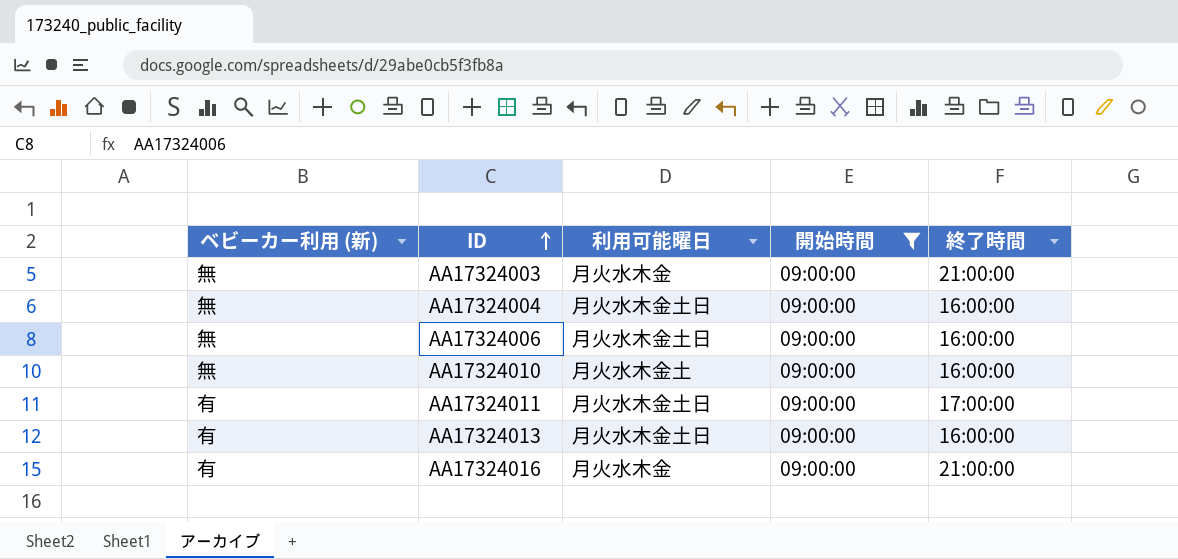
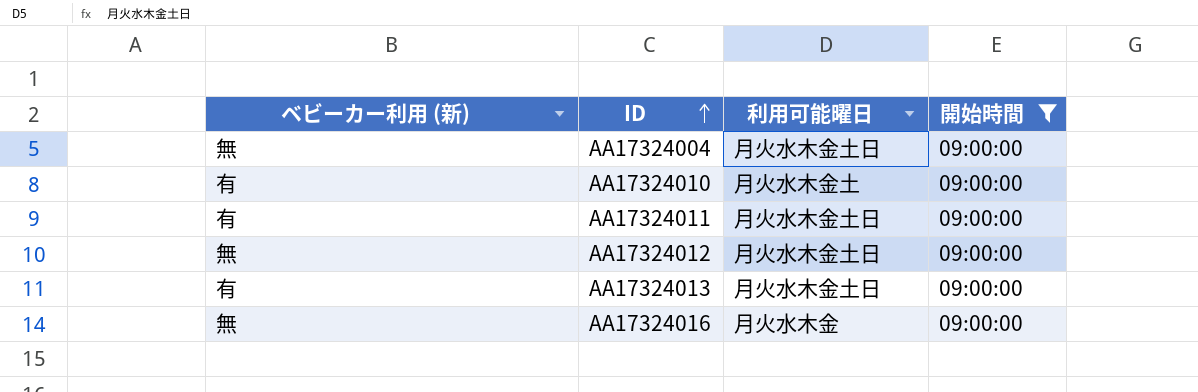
column 終了時間 | position: 5 -> none
row AA17324003: 無 | 月火水木金 | 09:00:00 | 21:00:00 -> none
row AA17324006: 無 | 月火水木金土日 | 09:00:00 | 16:00:00 -> none
AA17324010 | ベビーカー利用 (新): 無 -> 有
row AA17324012: none -> 無 | 月火水木金土日 | 09:00:00
AA17324016 | ベビーカー利用 (新): 有 -> 無

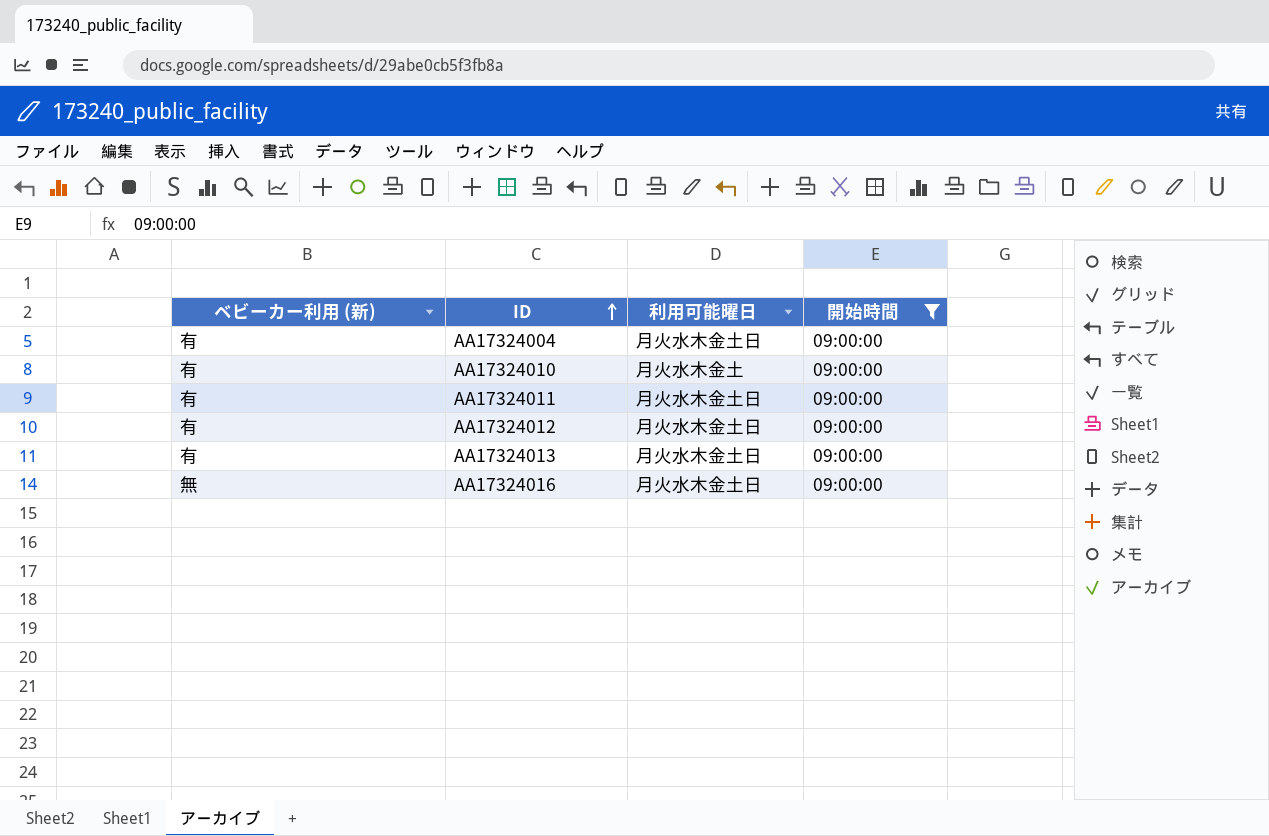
AA17324004 | ベビーカー利用 (新): 無 -> 有
AA17324012 | ベビーカー利用 (新): 無 -> 有
AA17324016 | 利用可能曜日: 月火水木金 -> 月火水木金土日

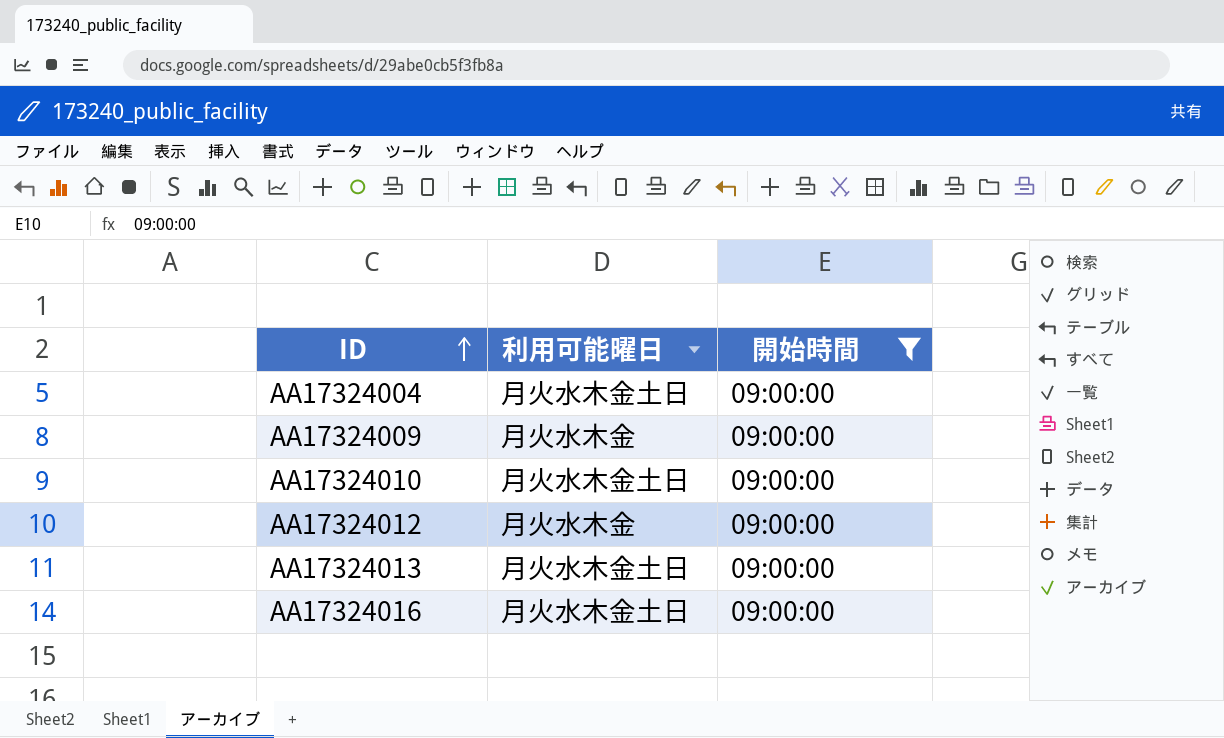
column ベビーカー利用 (新) | position: 1 -> none
row AA17324011: 有 | 月火水木金土日 | 09:00:00 -> none
row AA17324009: none -> 月火水木金 | 09:00:00
AA17324010 | 利用可能曜日: 月火水木金土 -> 月火水木金土日
AA17324012 | 利用可能曜日: 月火水木金土日 -> 月火水木金

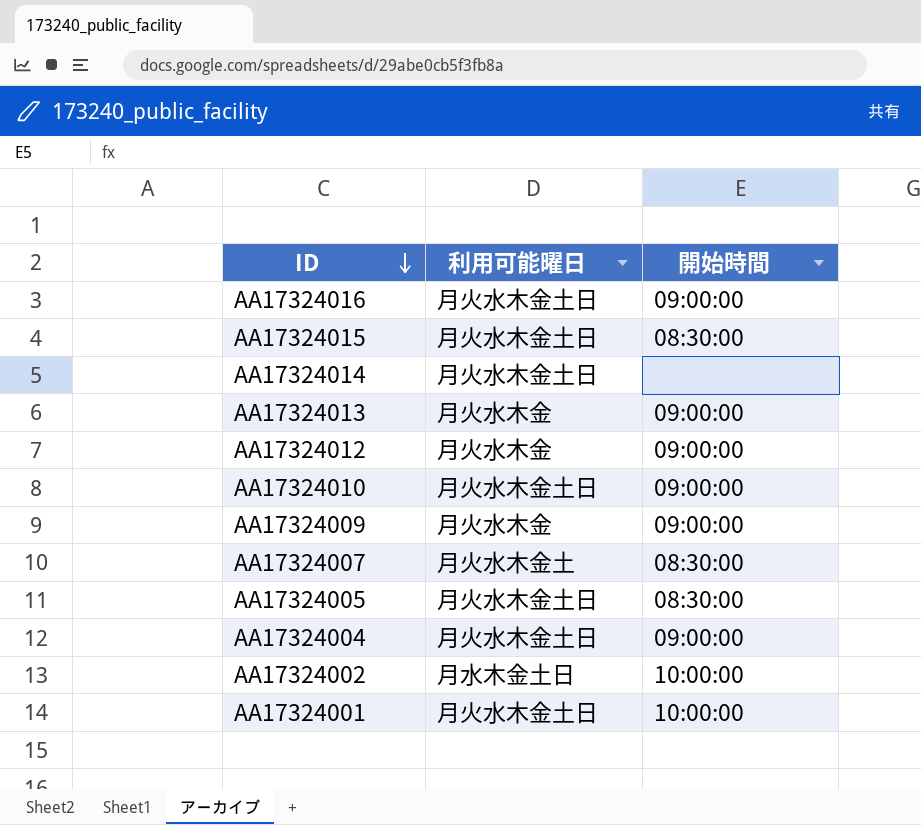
filter: 開始時間 = 09:00:00 -> none
row order: ID ascending -> ID descending
AA17324013 | 利用可能曜日: 月火水木金土日 -> 月火水木金

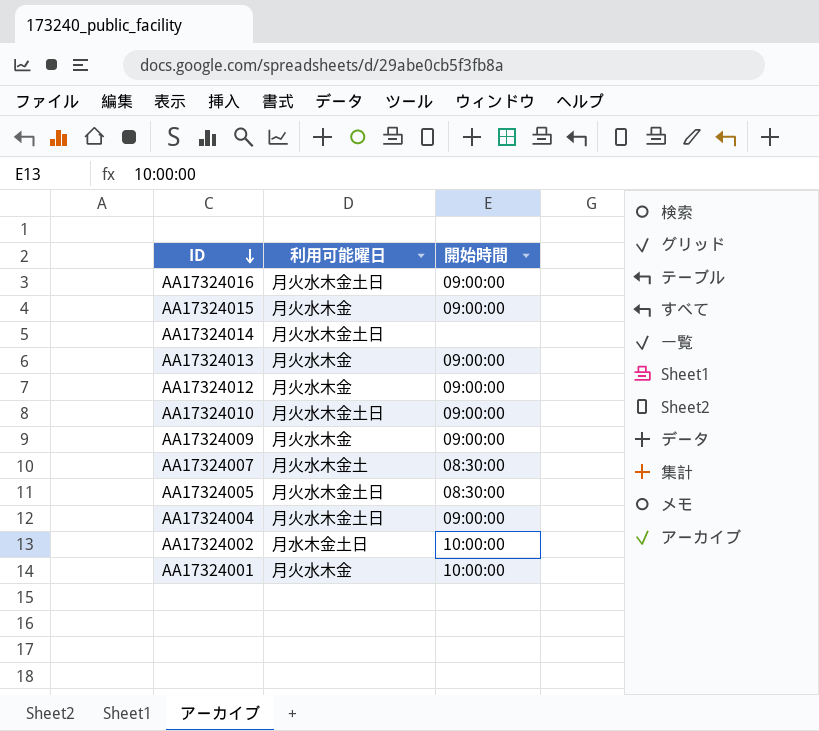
AA17324015 | 利用可能曜日: 月火水木金土日 -> 月火水木金
AA17324015 | 開始時間: 08:30:00 -> 09:00:00
AA17324001 | 利用可能曜日: 月火水木金土日 -> 月火水木金

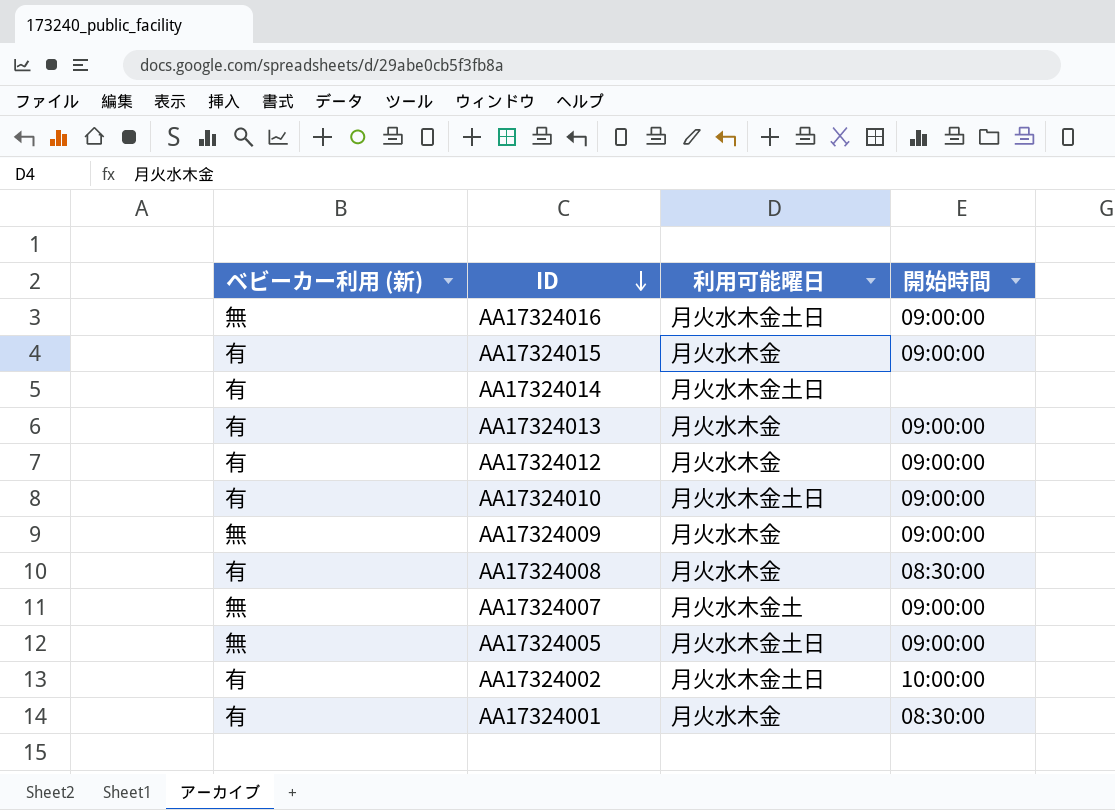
column ベビーカー利用 (新) | position: none -> 1
row AA17324004: 月火水木金土日 | 09:00:00 -> none
row AA17324008: none -> 有 | 月火水木金 | 08:30:00
AA17324007 | 開始時間: 08:30:00 -> 09:00:00
AA17324005 | 開始時間: 08:30:00 -> 09:00:00
AA17324002 | 利用可能曜日: 月水木金土日 -> 月火水木金土日
AA17324001 | 開始時間: 10:00:00 -> 08:30:00

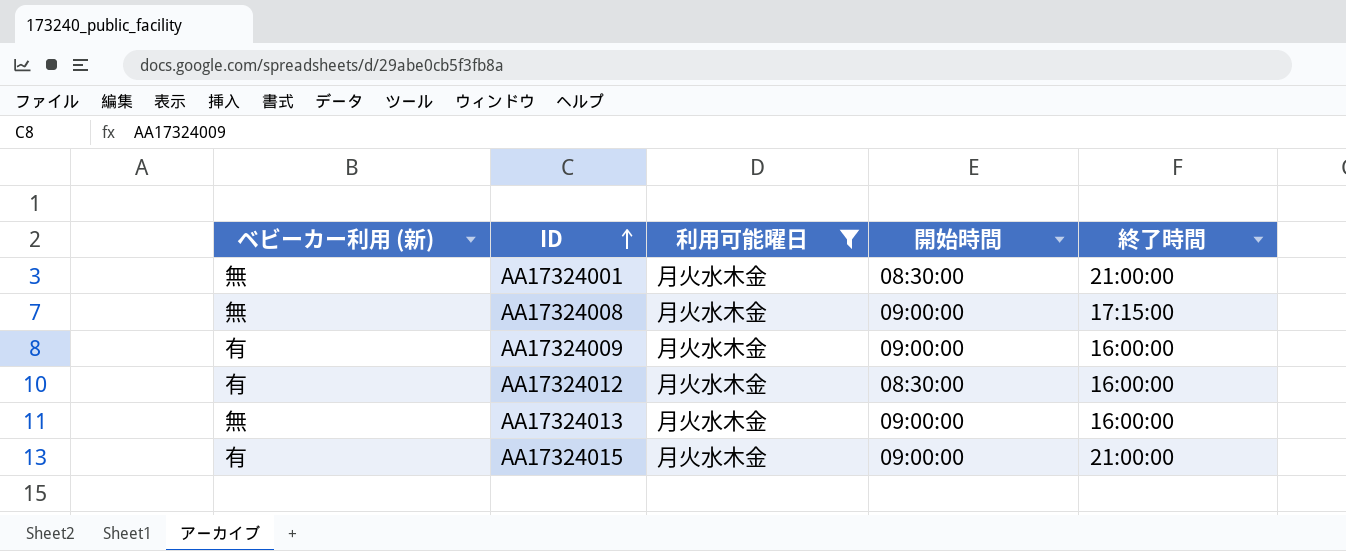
filter: none -> 利用可能曜日 = 月火水木金
row order: ID descending -> ID ascending
column 終了時間 | position: none -> 5
AA17324001 | ベビーカー利用 (新): 有 -> 無
AA17324008 | ベビーカー利用 (新): 有 -> 無
AA17324008 | 開始時間: 08:30:00 -> 09:00:00
AA17324009 | ベビーカー利用 (新): 無 -> 有
AA17324012 | 開始時間: 09:00:00 -> 08:30:00
AA17324013 | ベビーカー利用 (新): 有 -> 無

